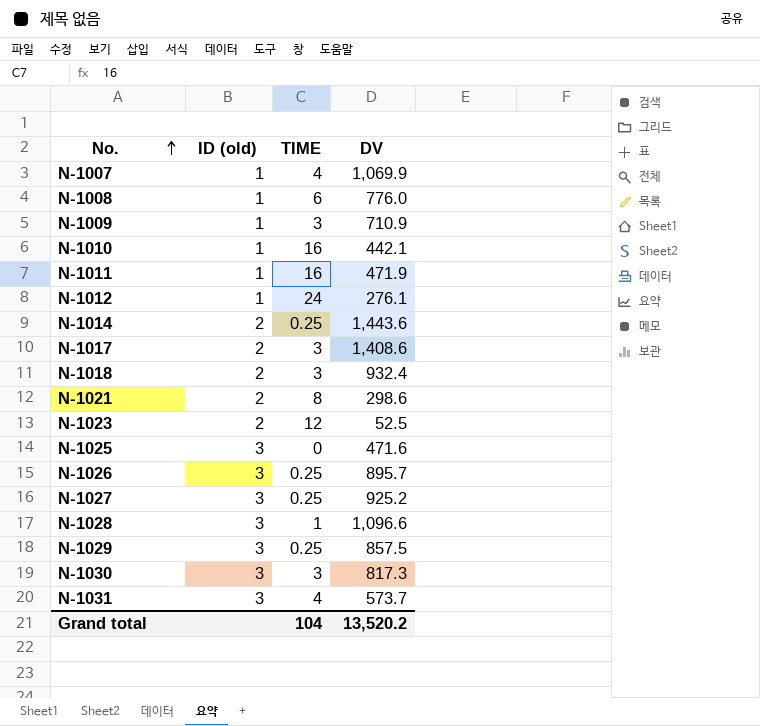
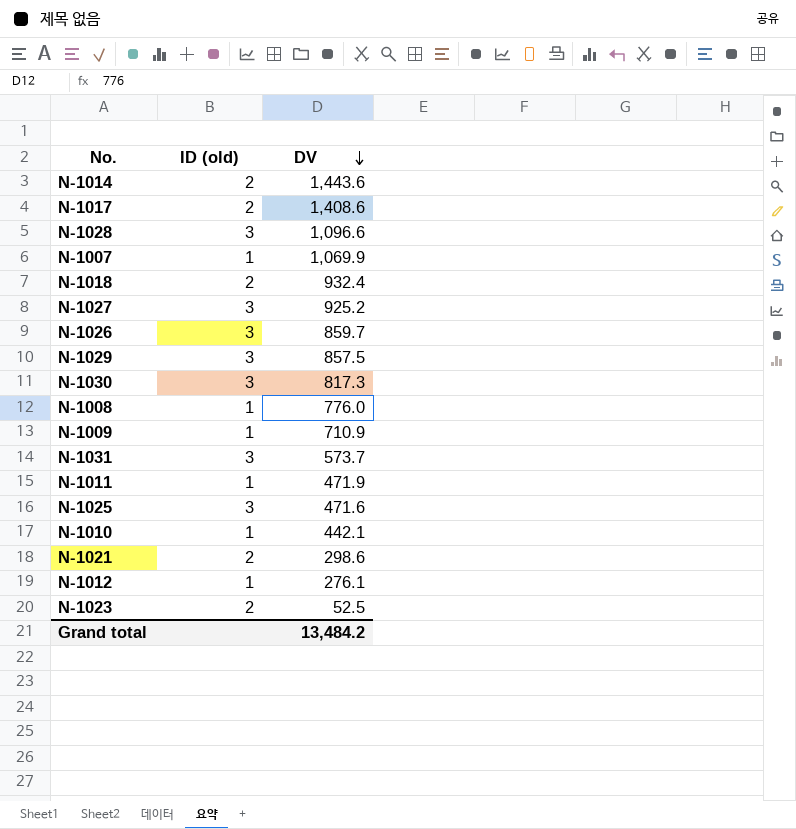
row order: No. ascending -> DV descending
column TIME | position: 3 -> none
N-1026 | DV: 895.7 -> 859.7
Grand total | DV: 13,520.2 -> 13,484.2

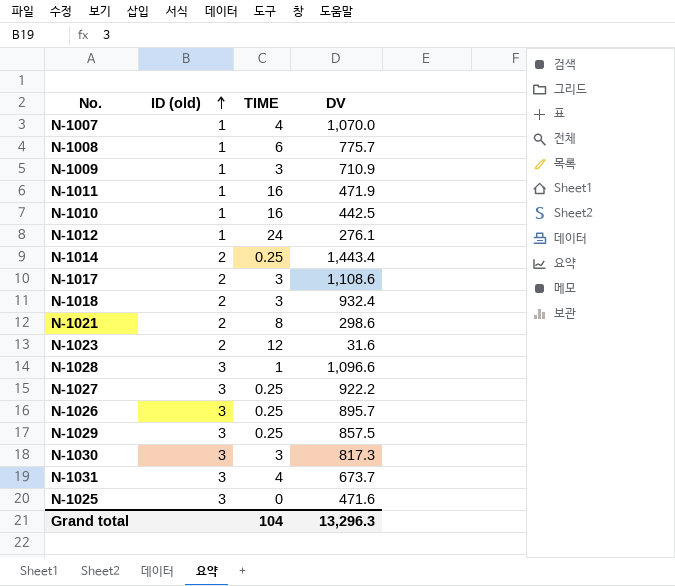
row order: DV descending -> ID (old) ascending
column TIME | position: none -> 3
N-1007 | DV: 1,069.9 -> 1,070.0
N-1008 | DV: 776.0 -> 775.7
N-1010 | DV: 442.1 -> 442.5
N-1014 | DV: 1,443.6 -> 1,443.4
N-1017 | DV: 1,408.6 -> 1,108.6
N-1023 | DV: 52.5 -> 31.6
N-1027 | DV: 925.2 -> 922.2
N-1026 | DV: 859.7 -> 895.7
N-1031 | DV: 573.7 -> 673.7
Grand total | DV: 13,484.2 -> 13,296.3

